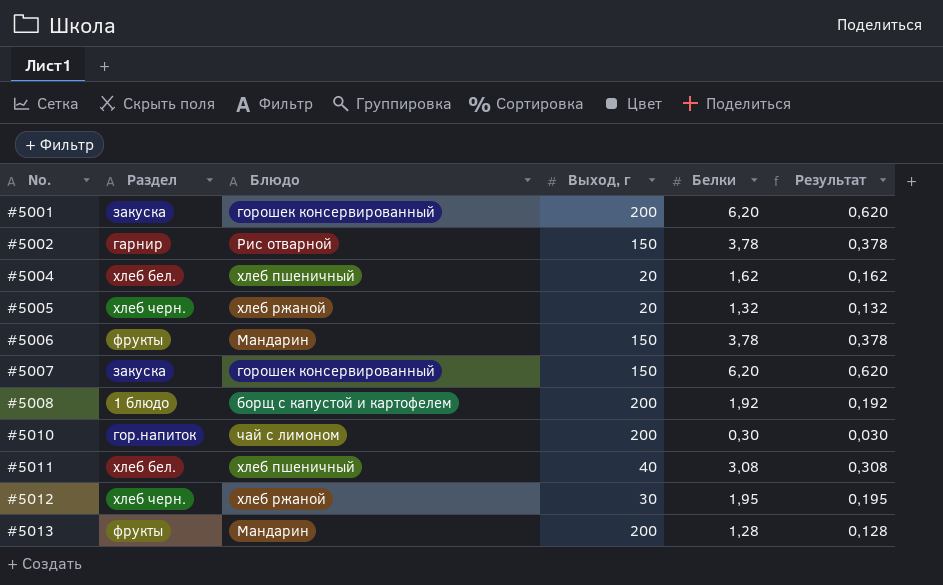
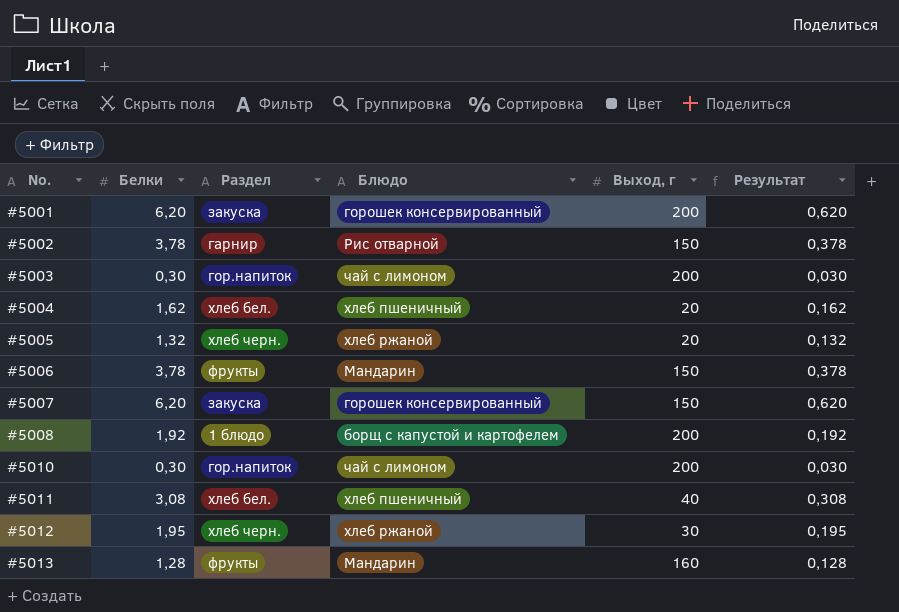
column Белки | position: 5 -> 2
row #5003: none -> 0,30 | гор.напиток | чай с лимоном | 200 | 0,030
#5013 | Выход, г: 200 -> 160

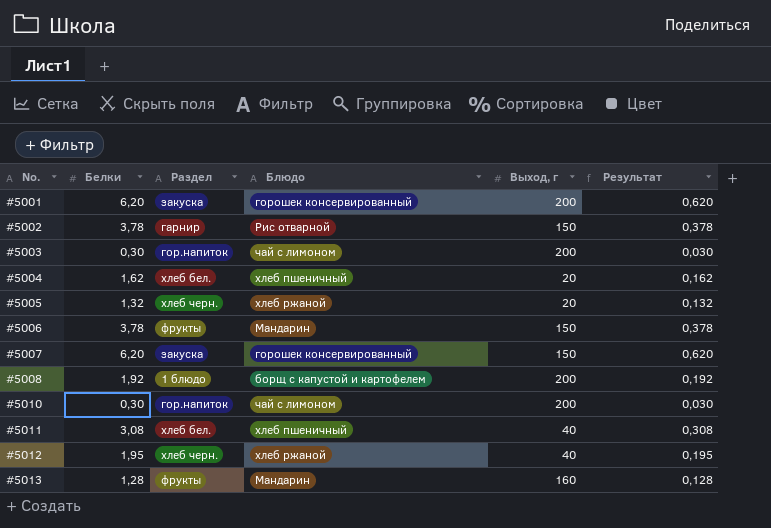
#5012 | Выход, г: 30 -> 40

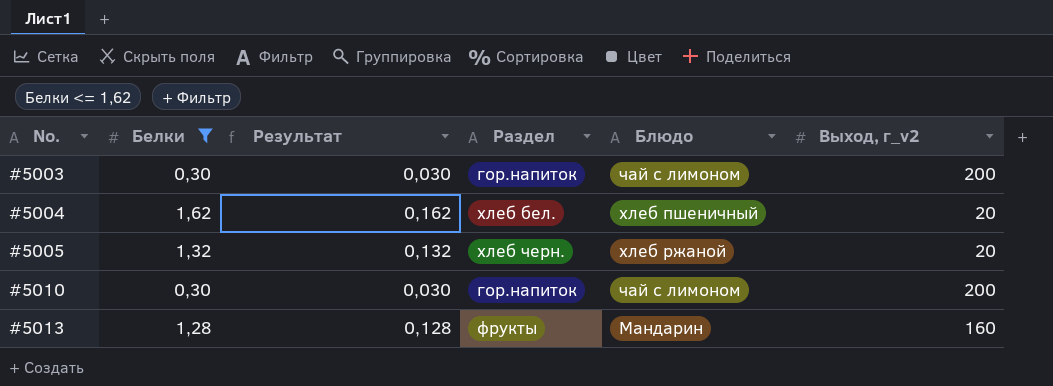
filter: none -> Белки <= 1,62
column Результат | position: 6 -> 3
column name: Выход, г -> Выход, г_v2

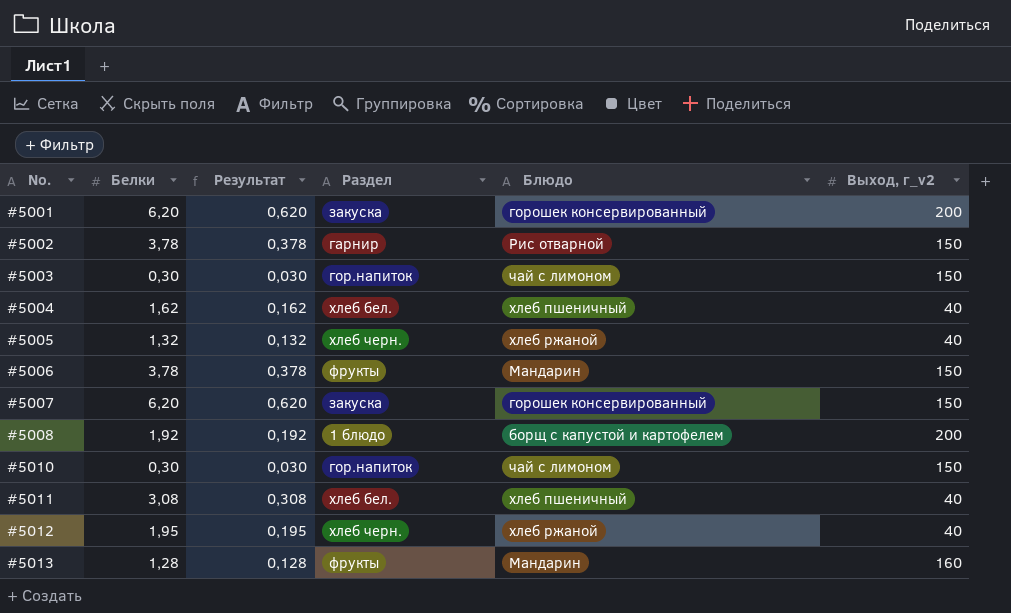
filter: Белки <= 1,62 -> none
#5003 | Выход, г_v2: 200 -> 150
#5004 | Выход, г_v2: 20 -> 40
#5005 | Выход, г_v2: 20 -> 40
#5010 | Выход, г_v2: 200 -> 150

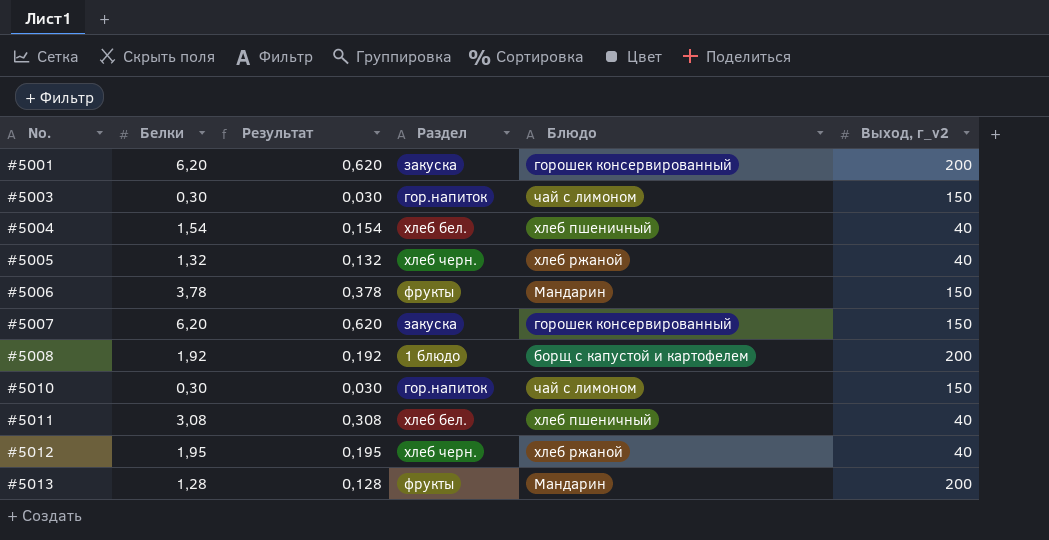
row #5002: 3,78 | 0,378 | гарнир | Рис отварной | 150 -> none
#5004 | Белки: 1,62 -> 1,54
#5004 | Результат: 0,162 -> 0,154
#5013 | Выход, г_v2: 160 -> 200

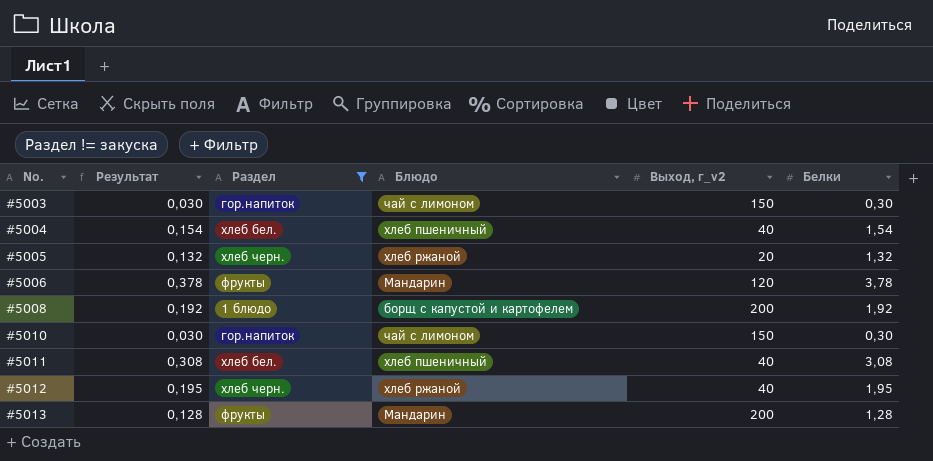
filter: none -> Раздел != закуска
column Белки | position: 2 -> 6
#5005 | Выход, г_v2: 40 -> 20
#5006 | Выход, г_v2: 150 -> 120

